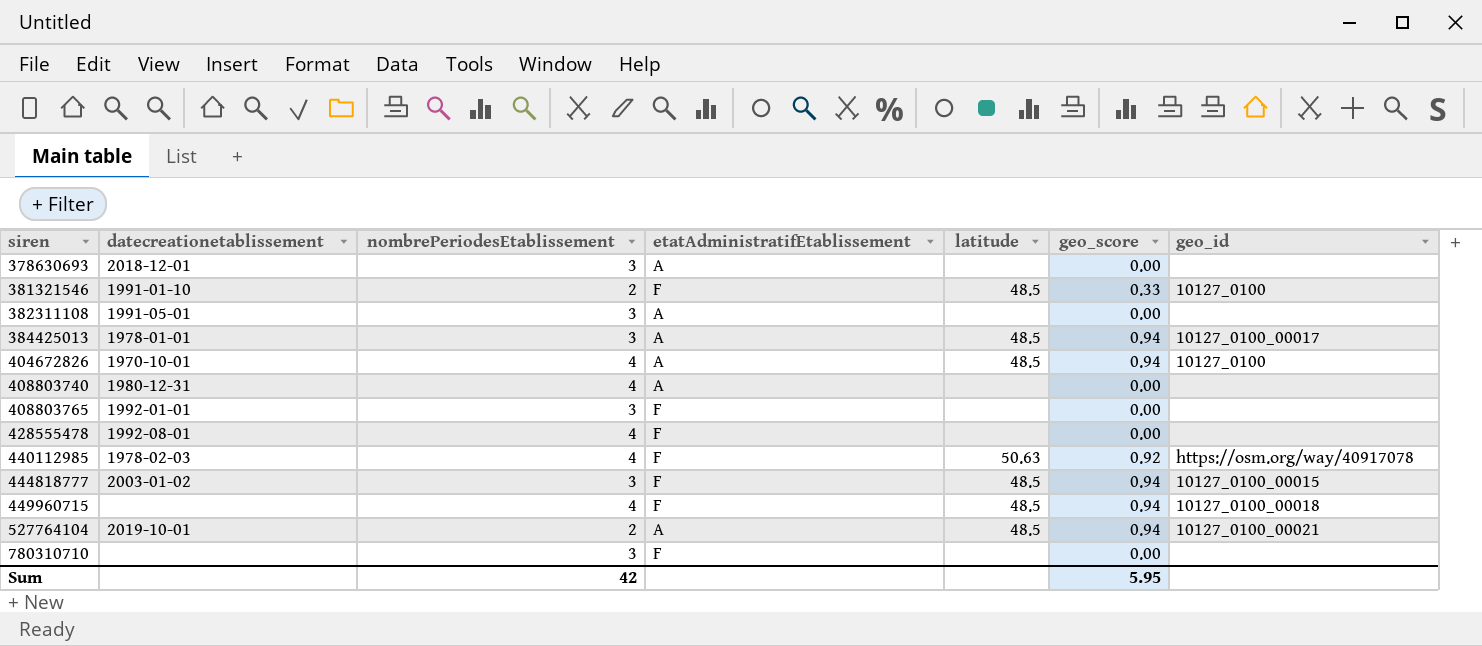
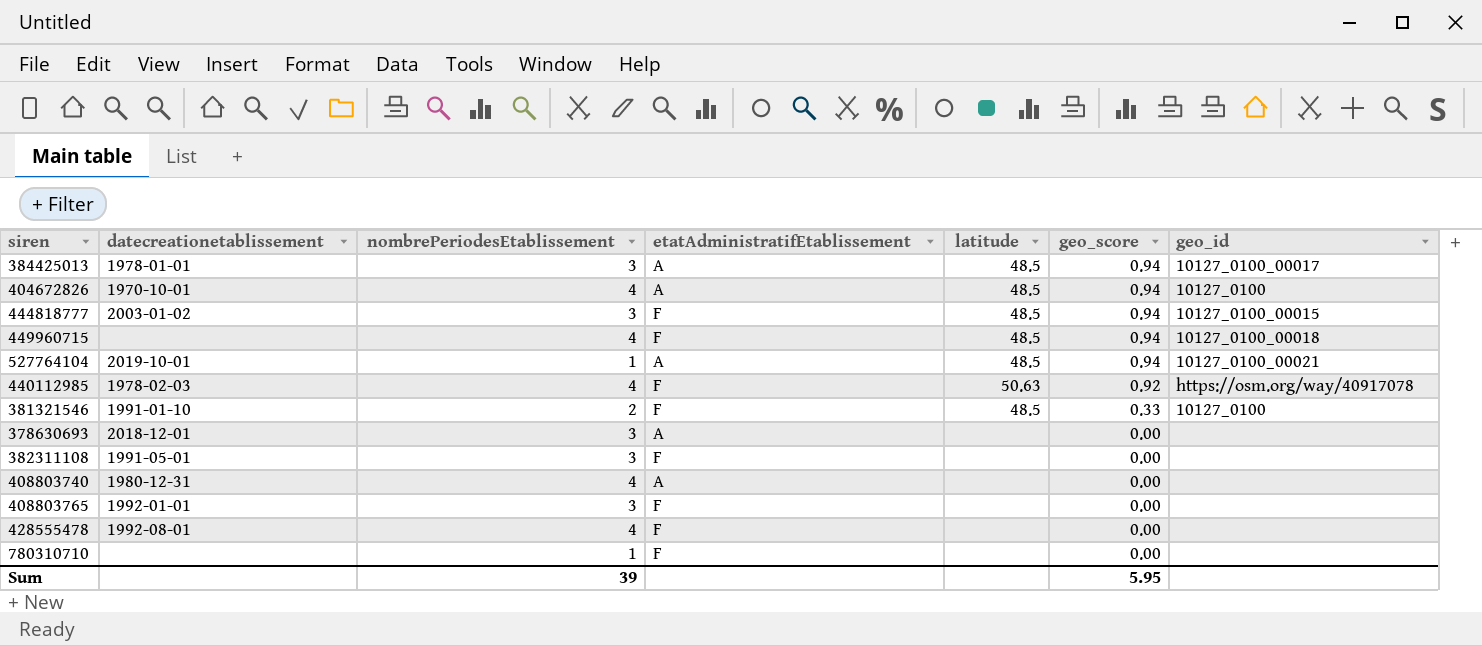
row order: siren ascending -> geo_score descending
527764104 | nombrePeriodesEtablissement: 2 -> 1
382311108 | etatAdministratifEtablissement: A -> F
780310710 | nombrePeriodesEtablissement: 3 -> 1
Sum | nombrePeriodesEtablissement: 42 -> 39

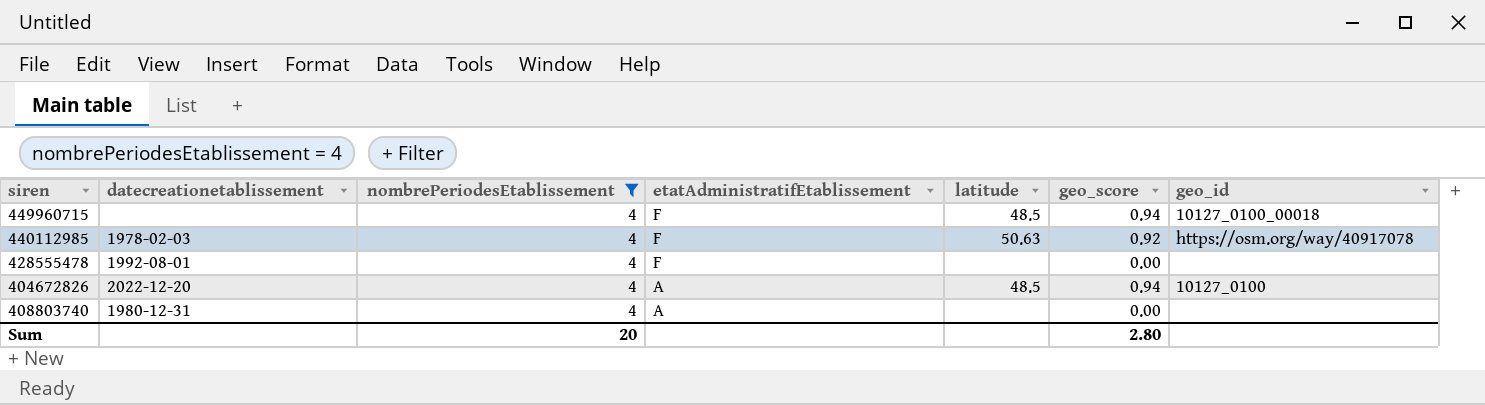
filter: none -> nombrePeriodesEtablissement = 4
row order: geo_score descending -> etatAdministratifEtablissement descending
404672826 | datecreationetablissement: 1970-10-01 -> 2022-12-20
Sum | nombrePeriodesEtablissement: 39 -> 20
Sum | geo_score: 5.95 -> 2.80

